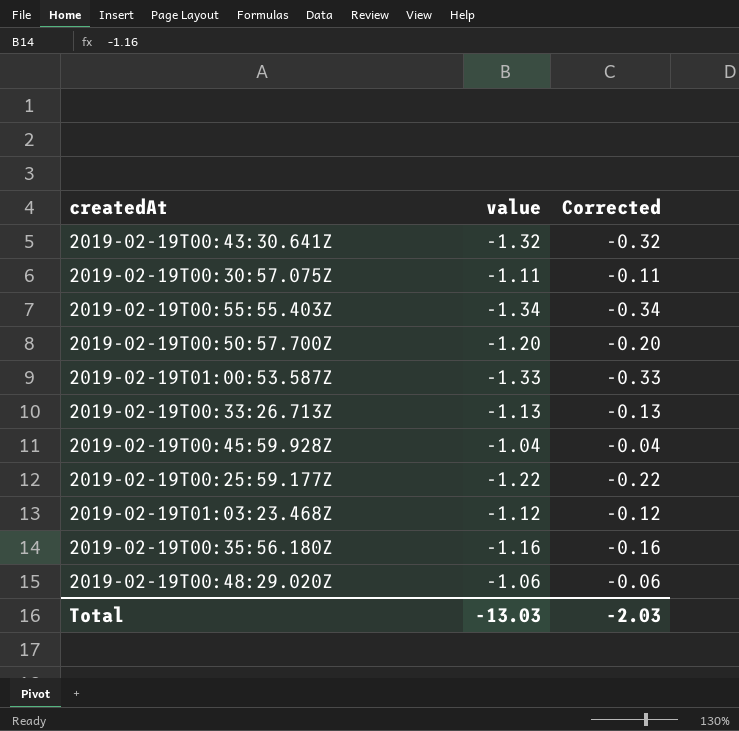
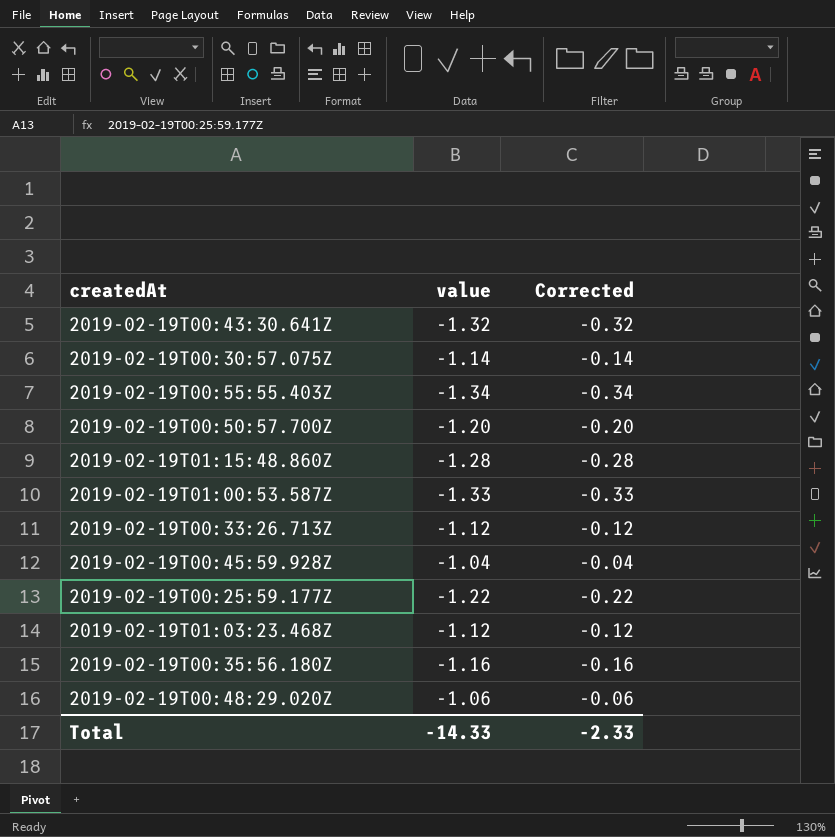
2019-02-19T00:30:57.075Z | value: -1.11 -> -1.14
2019-02-19T00:30:57.075Z | Corrected: -0.11 -> -0.14
row 2019-02-19T01:15:48.860Z: none -> -1.28 | -0.28
2019-02-19T00:33:26.713Z | value: -1.13 -> -1.12
2019-02-19T00:33:26.713Z | Corrected: -0.13 -> -0.12
Total | value: -13.03 -> -14.33
Total | Corrected: -2.03 -> -2.33

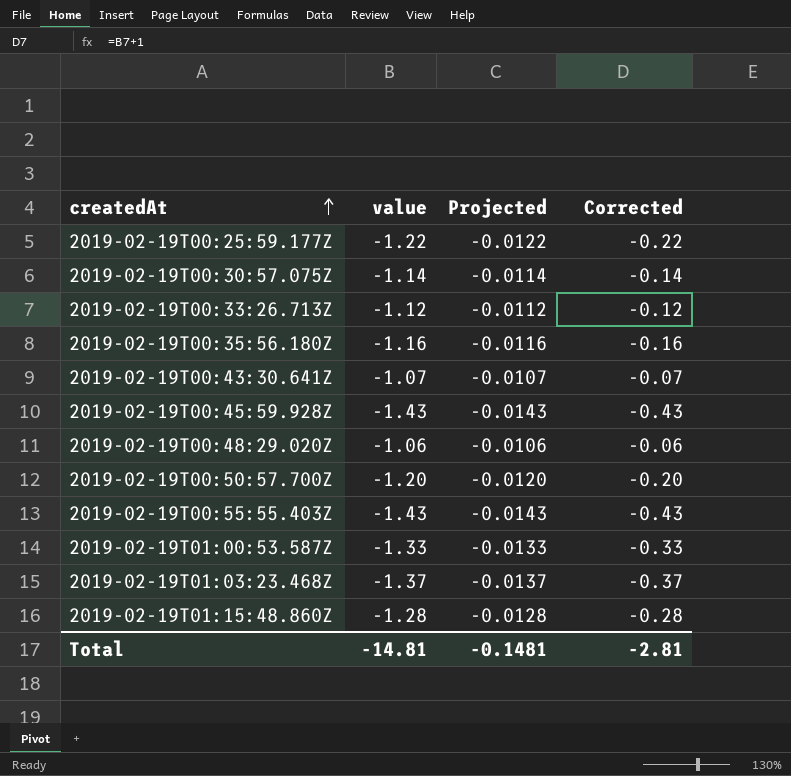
row order: none -> createdAt ascending
column Projected | formula: none -> [value] * 0.01
2019-02-19T00:43:30.641Z | value: -1.32 -> -1.07
2019-02-19T00:43:30.641Z | Corrected: -0.32 -> -0.07
2019-02-19T00:45:59.928Z | value: -1.04 -> -1.43
2019-02-19T00:45:59.928Z | Corrected: -0.04 -> -0.43
2019-02-19T00:55:55.403Z | value: -1.34 -> -1.43
2019-02-19T00:55:55.403Z | Corrected: -0.34 -> -0.43
2019-02-19T01:03:23.468Z | value: -1.12 -> -1.37
2019-02-19T01:03:23.468Z | Corrected: -0.12 -> -0.37
Total | value: -14.33 -> -14.81
Total | Corrected: -2.33 -> -2.81

